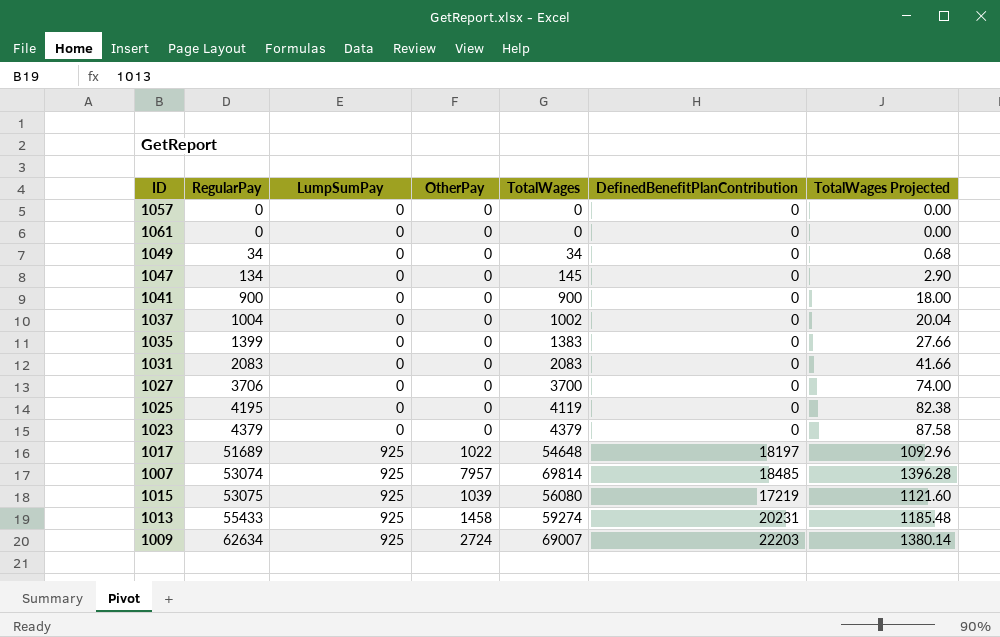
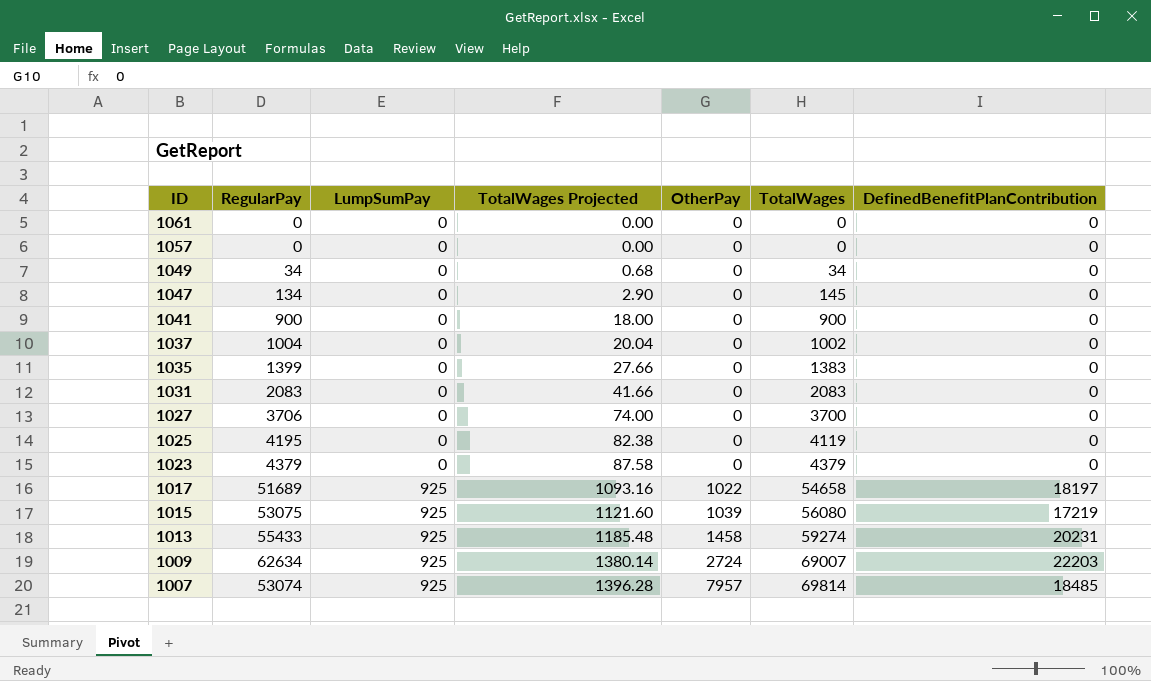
row order: RegularPay ascending -> ID descending
column TotalWages Projected | position: 7 -> 4
1017 | TotalWages Projected: 1092.96 -> 1093.16
1017 | TotalWages: 54648 -> 54658

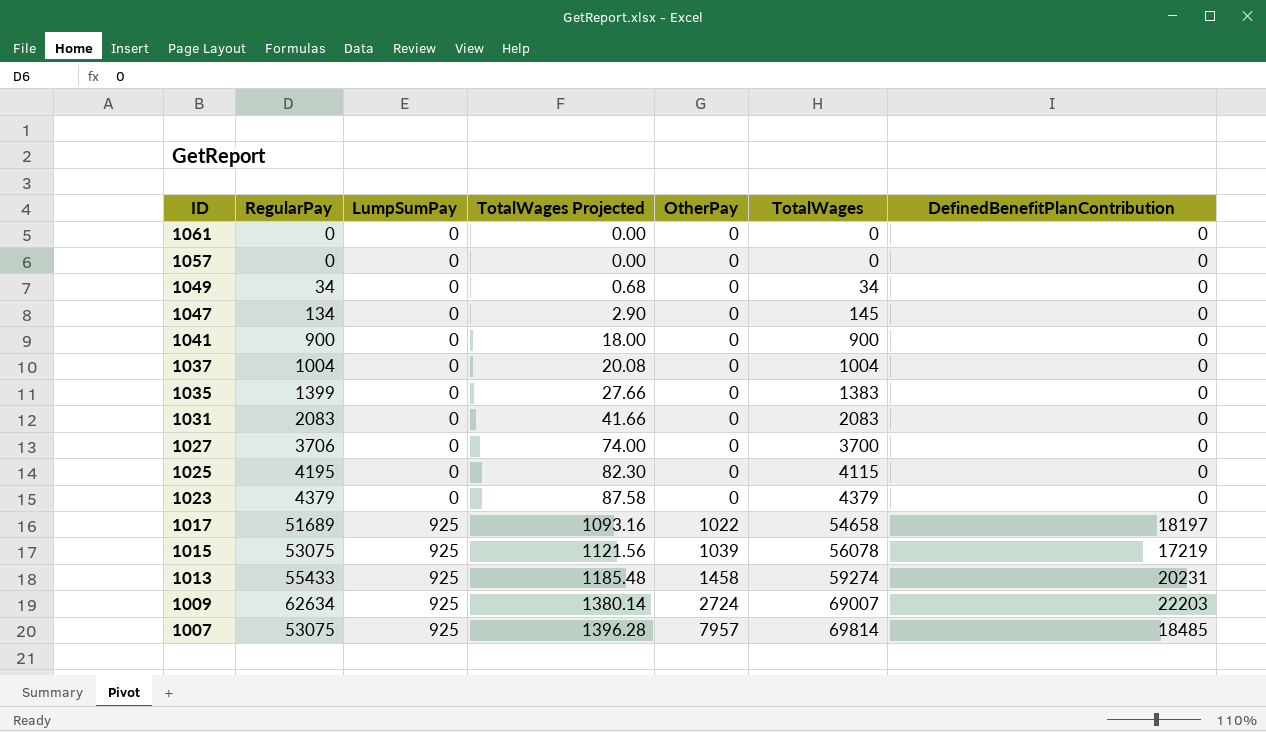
1037 | TotalWages Projected: 20.04 -> 20.08
1037 | TotalWages: 1002 -> 1004
1025 | TotalWages Projected: 82.38 -> 82.30
1025 | TotalWages: 4119 -> 4115
1015 | TotalWages Projected: 1121.60 -> 1121.56
1015 | TotalWages: 56080 -> 56078
1007 | RegularPay: 53074 -> 53075

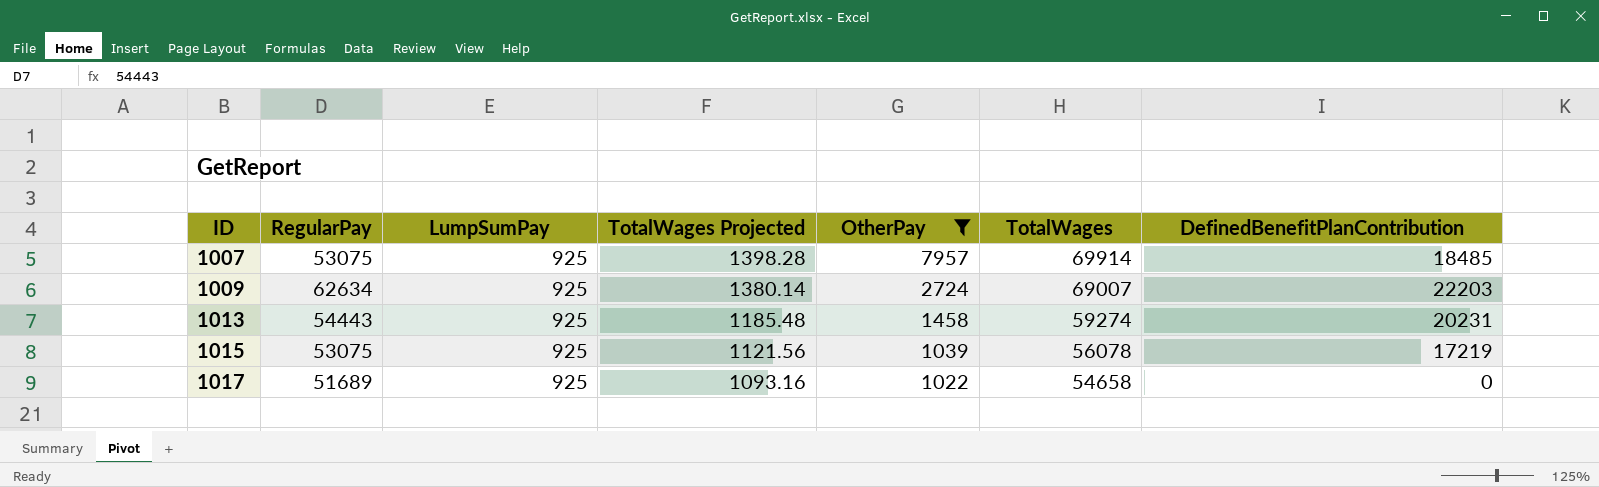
filter: none -> OtherPay != 0
row order: ID descending -> ID ascending
1007 | TotalWages Projected: 1396.28 -> 1398.28
1007 | TotalWages: 69814 -> 69914
1013 | RegularPay: 55433 -> 54443
1017 | DefinedBenefitPlanContribution: 18197 -> 0

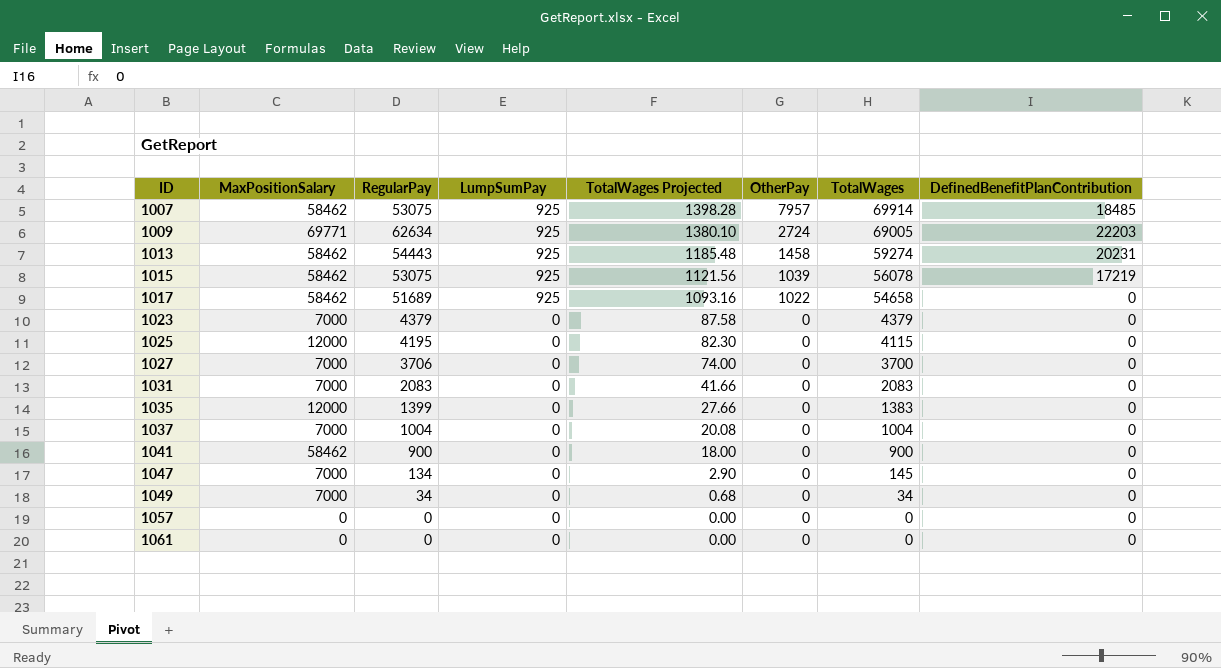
filter: OtherPay != 0 -> none
column MaxPositionSalary | position: none -> 2
1009 | TotalWages Projected: 1380.14 -> 1380.10
1009 | TotalWages: 69007 -> 69005

